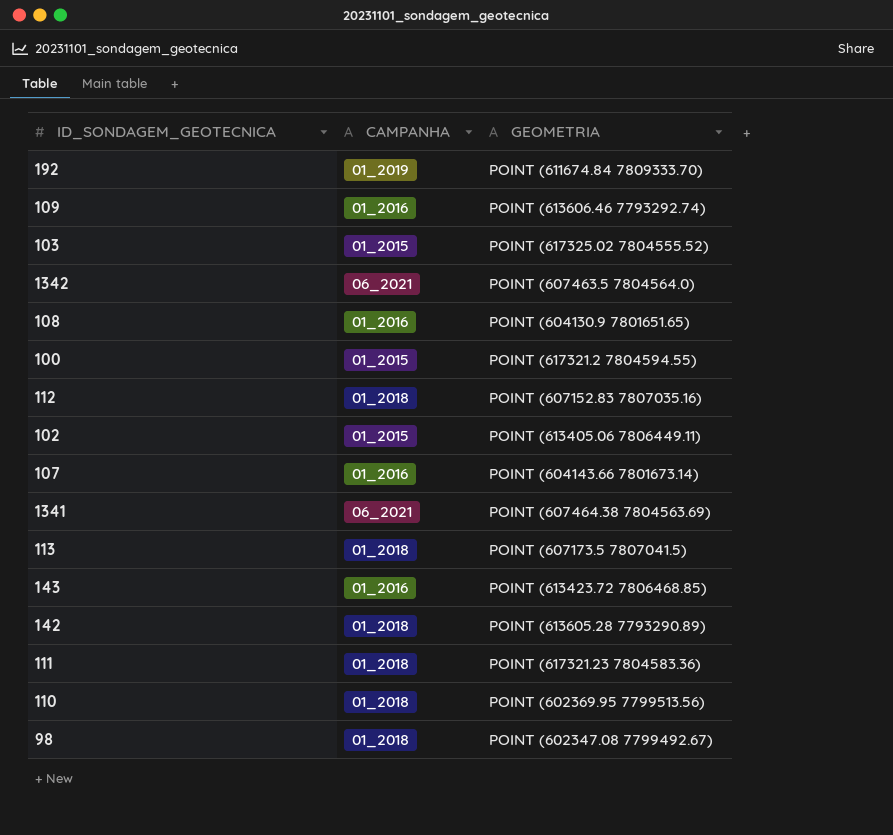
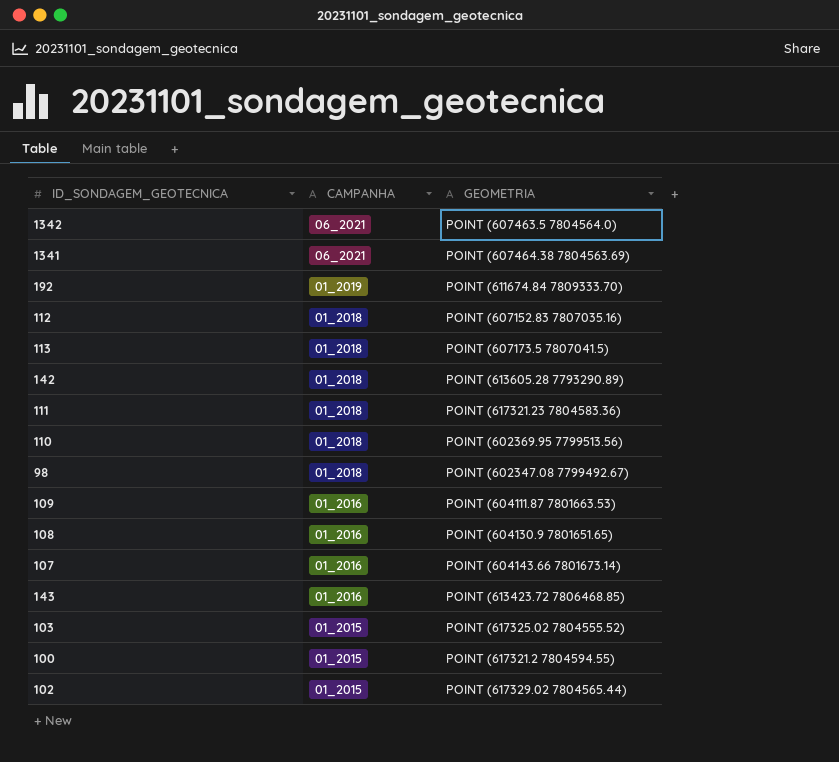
row order: none -> CAMPANHA descending
109 | GEOMETRIA: POINT (613606.46 7793292.74) -> POINT (604111.87 7801663.53)
102 | GEOMETRIA: POINT (613405.06 7806449.11) -> POINT (617329.02 7804565.44)

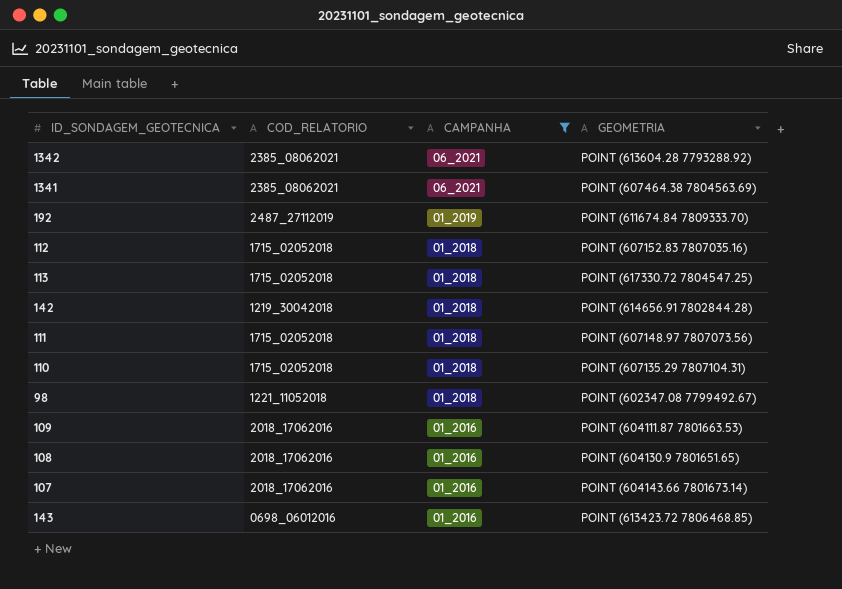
filter: none -> CAMPANHA != 01_2015
column COD_RELATORIO | position: none -> 2
1342 | GEOMETRIA: POINT (607463.5 7804564.0) -> POINT (613604.28 7793288.92)
113 | GEOMETRIA: POINT (607173.5 7807041.5) -> POINT (617330.72 7804547.25)
142 | GEOMETRIA: POINT (613605.28 7793290.89) -> POINT (614656.91 7802844.28)
111 | GEOMETRIA: POINT (617321.23 7804583.36) -> POINT (607148.97 7807073.56)
110 | GEOMETRIA: POINT (602369.95 7799513.56) -> POINT (607135.29 7807104.31)

